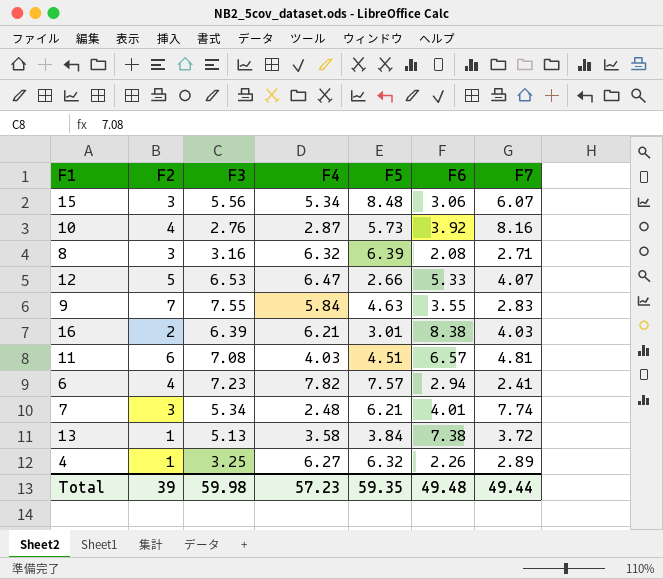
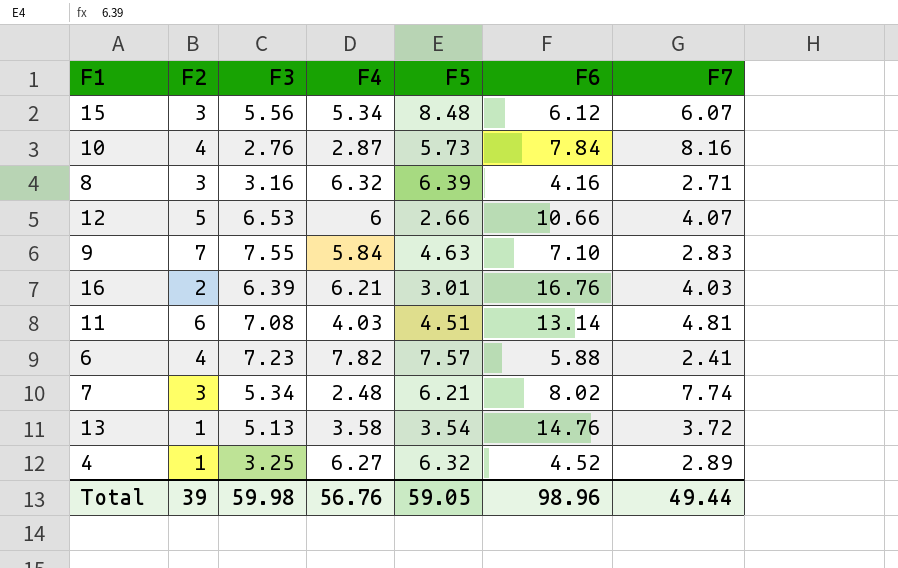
15 | F6: 3.06 -> 6.12
10 | F6: 3.92 -> 7.84
8 | F6: 2.08 -> 4.16
12 | F4: 6.47 -> 6
12 | F6: 5.33 -> 10.66
9 | F6: 3.55 -> 7.10
16 | F6: 8.38 -> 16.76
11 | F6: 6.57 -> 13.14
6 | F6: 2.94 -> 5.88
7 | F6: 4.01 -> 8.02
13 | F5: 3.84 -> 3.54
13 | F6: 7.38 -> 14.76
4 | F6: 2.26 -> 4.52
Total | F4: 57.23 -> 56.76
Total | F5: 59.35 -> 59.05
Total | F6: 49.48 -> 98.96

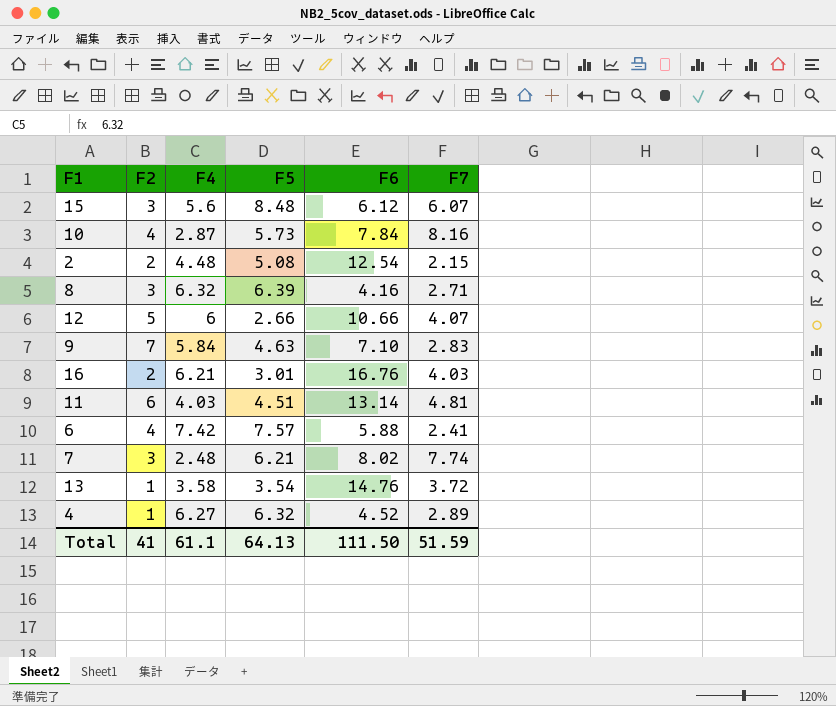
column F3 | position: 3 -> none
15 | F4: 5.34 -> 5.6
row 2: none -> 2 | 4.48 | 5.08 | 12.54 | 2.15
6 | F4: 7.82 -> 7.42
Total | F2: 39 -> 41
Total | F4: 56.76 -> 61.1
Total | F5: 59.05 -> 64.13
Total | F6: 98.96 -> 111.50
Total | F7: 49.44 -> 51.59

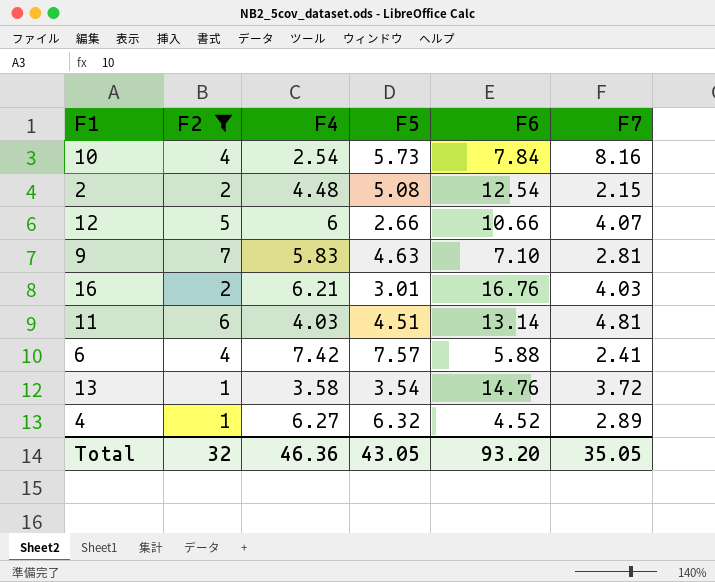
filter: none -> F2 != 3
10 | F4: 2.87 -> 2.54
9 | F4: 5.84 -> 5.83
9 | F7: 2.83 -> 2.81
Total | F2: 41 -> 32
Total | F4: 61.1 -> 46.36
Total | F5: 64.13 -> 43.05
Total | F6: 111.50 -> 93.20
Total | F7: 51.59 -> 35.05

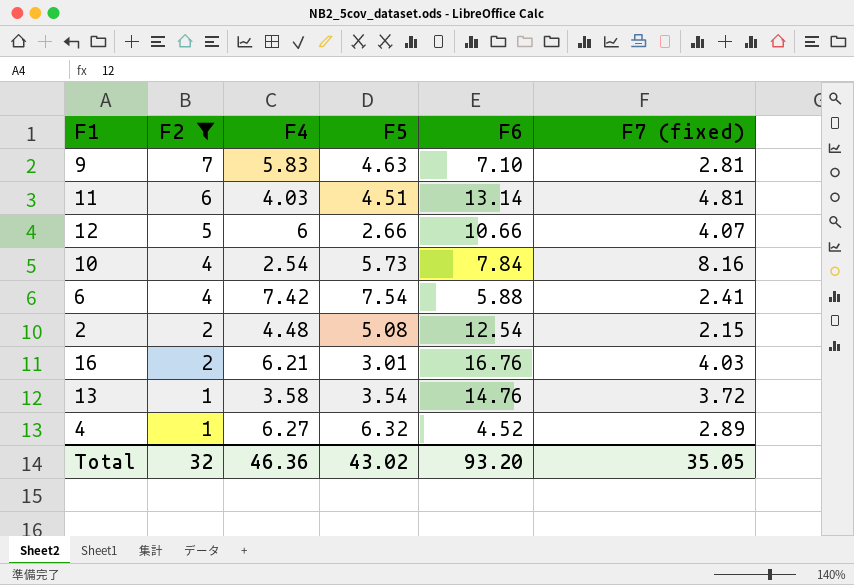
row order: none -> F2 descending
column name: F7 -> F7 (fixed)
6 | F5: 7.57 -> 7.54
Total | F5: 43.05 -> 43.02

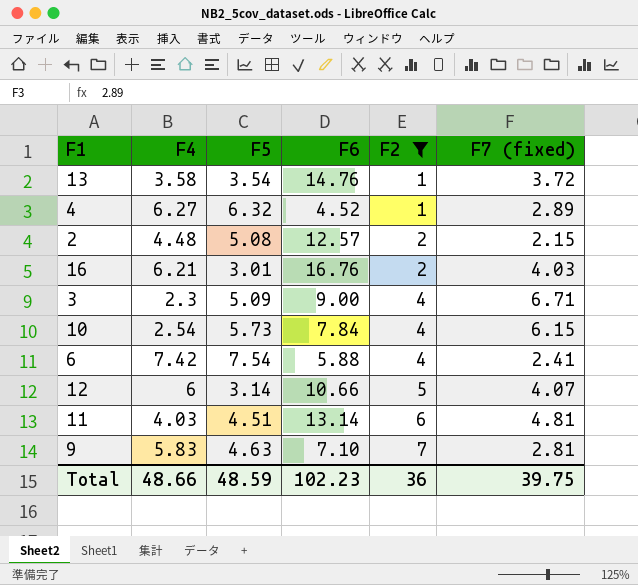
row order: F2 descending -> F2 ascending
column F2 | position: 2 -> 5
2 | F6: 12.54 -> 12.57
row 3: none -> 2.3 | 5.09 | 9.00 | 4 | 6.71
10 | F7 (fixed): 8.16 -> 6.15
12 | F5: 2.66 -> 3.14
Total | F4: 46.36 -> 48.66
Total | F5: 43.02 -> 48.59
Total | F6: 93.20 -> 102.23
Total | F2: 32 -> 36
Total | F7 (fixed): 35.05 -> 39.75

